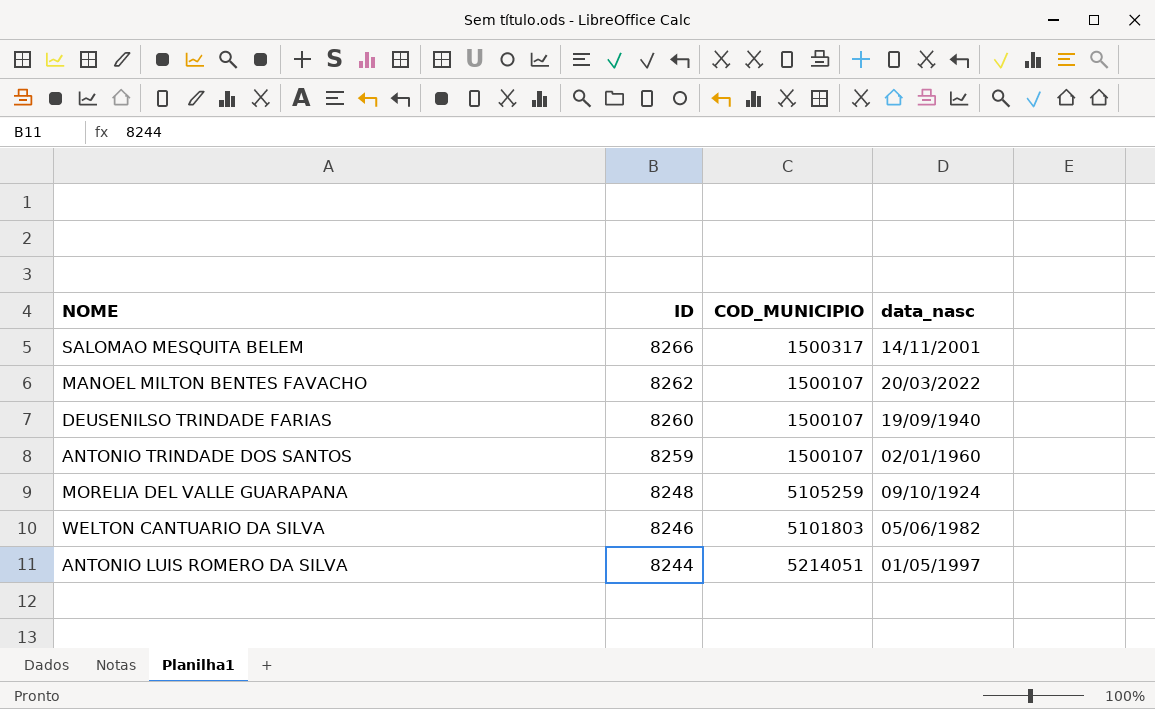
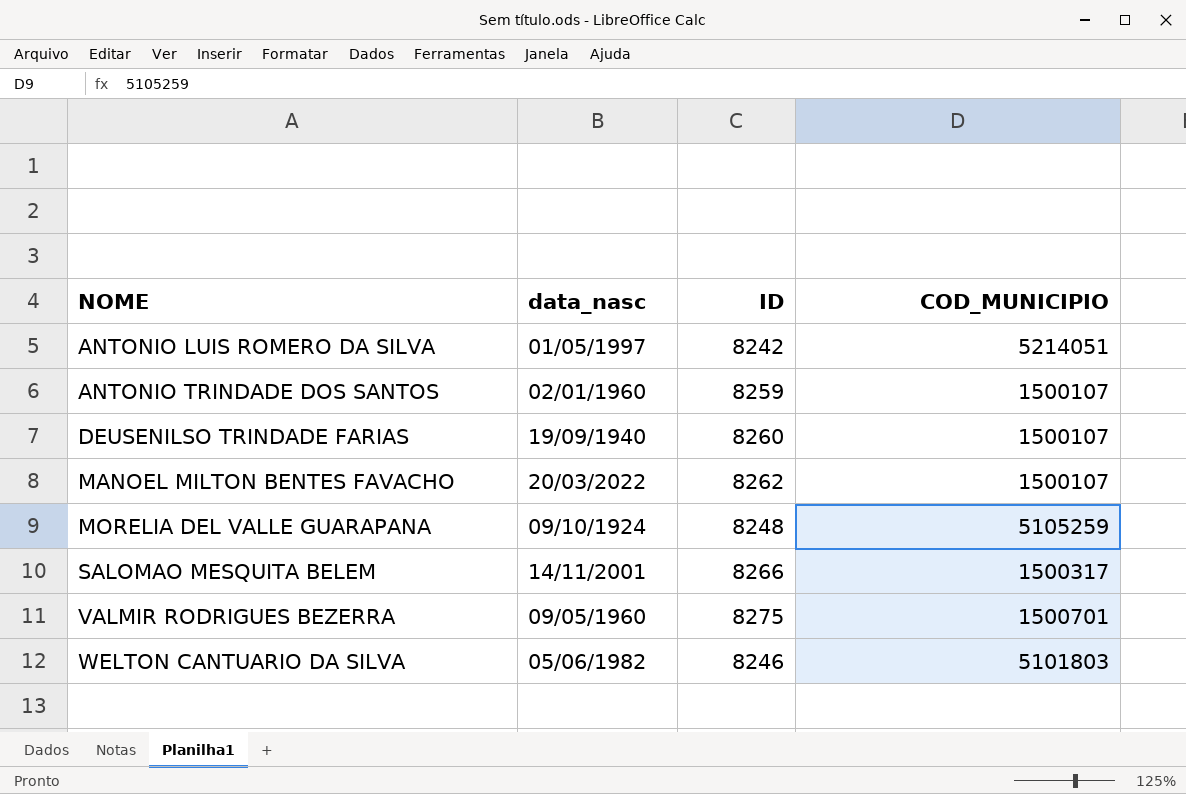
row order: ID descending -> NOME ascending
column data_nasc | position: 4 -> 2
ANTONIO LUIS ROMERO DA SILVA | ID: 8244 -> 8242
row VALMIR RODRIGUES BEZERRA: none -> 09/05/1960 | 8275 | 1500701

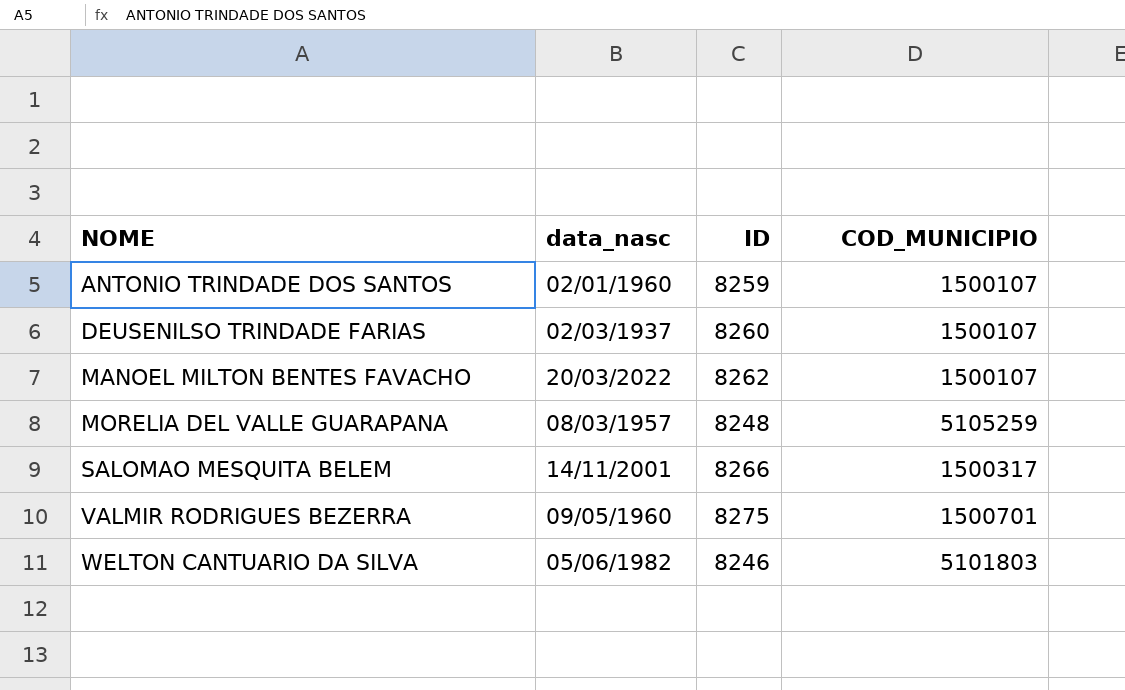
row ANTONIO LUIS ROMERO DA SILVA: 01/05/1997 | 8242 | 5214051 -> none
DEUSENILSO TRINDADE FARIAS | data_nasc: 19/09/1940 -> 02/03/1937
MORELIA DEL VALLE GUARAPANA | data_nasc: 09/10/1924 -> 08/03/1957

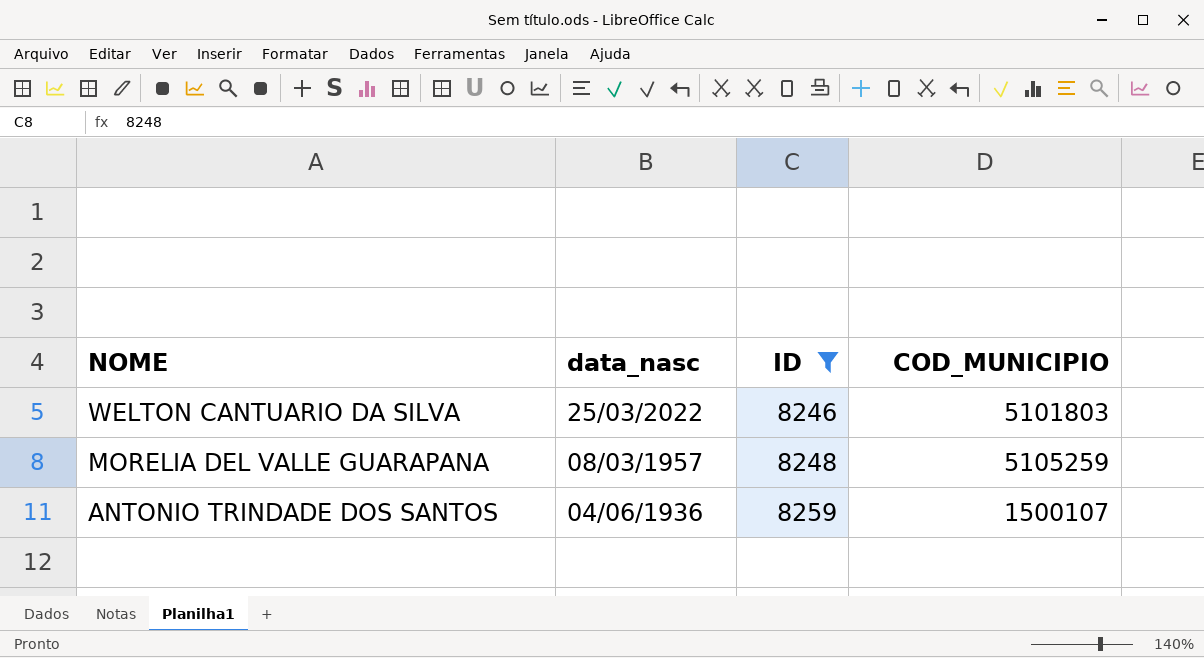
filter: none -> ID <= 8259
row order: NOME ascending -> NOME descending
WELTON CANTUARIO DA SILVA | data_nasc: 05/06/1982 -> 25/03/2022
ANTONIO TRINDADE DOS SANTOS | data_nasc: 02/01/1960 -> 04/06/1936

